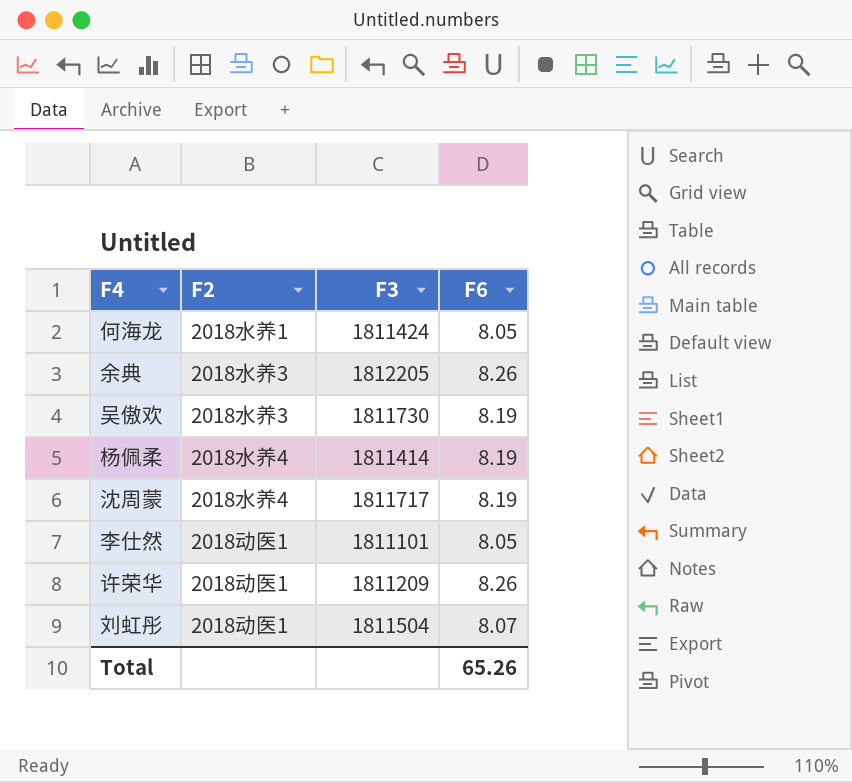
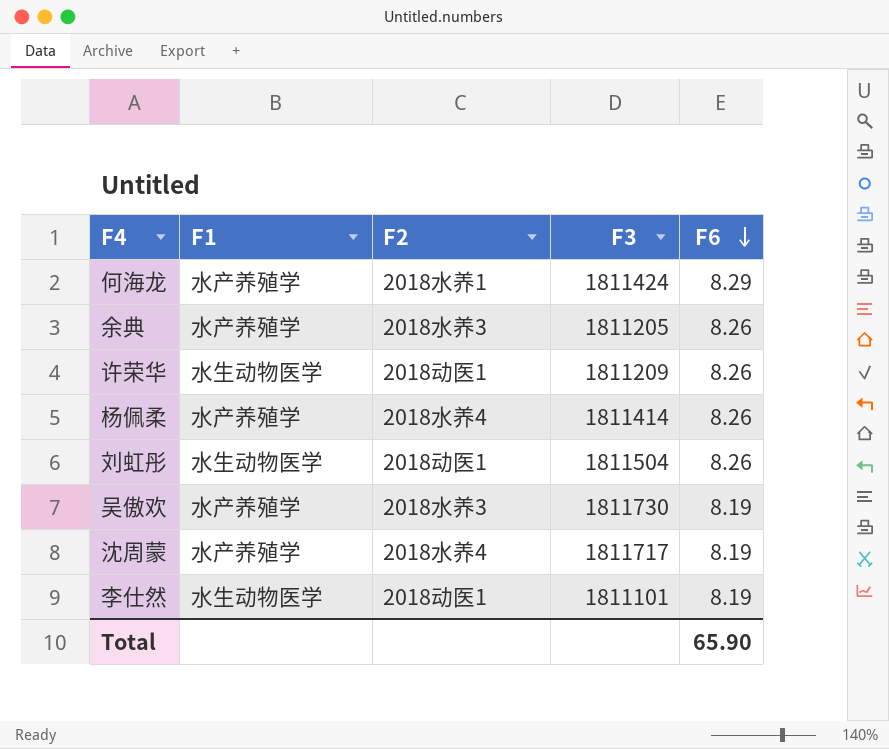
row order: none -> F6 descending
column F1 | position: none -> 2
何海龙 | F6: 8.05 -> 8.29
余典 | F3: 1812205 -> 1811205
杨佩柔 | F6: 8.19 -> 8.26
刘虹彤 | F6: 8.07 -> 8.26
李仕然 | F6: 8.05 -> 8.19
Total | F6: 65.26 -> 65.90

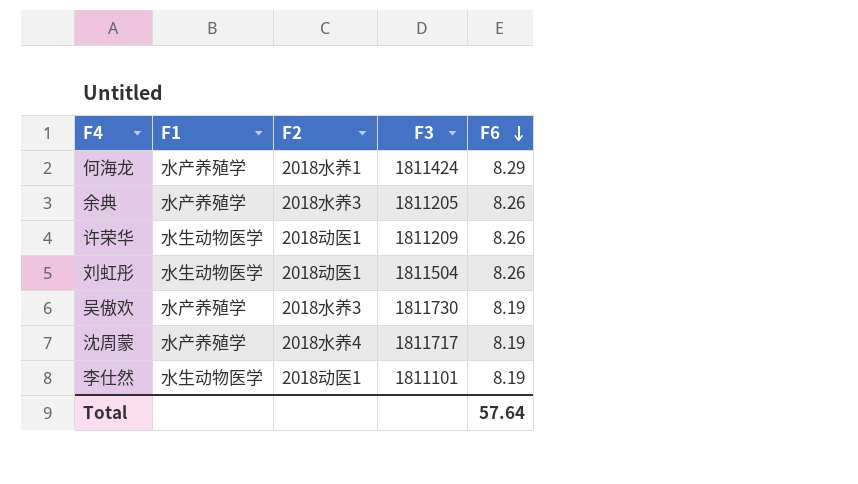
row 杨佩柔: 水产养殖学 | 2018水养4 | 1811414 | 8.26 -> none
Total | F6: 65.90 -> 57.64

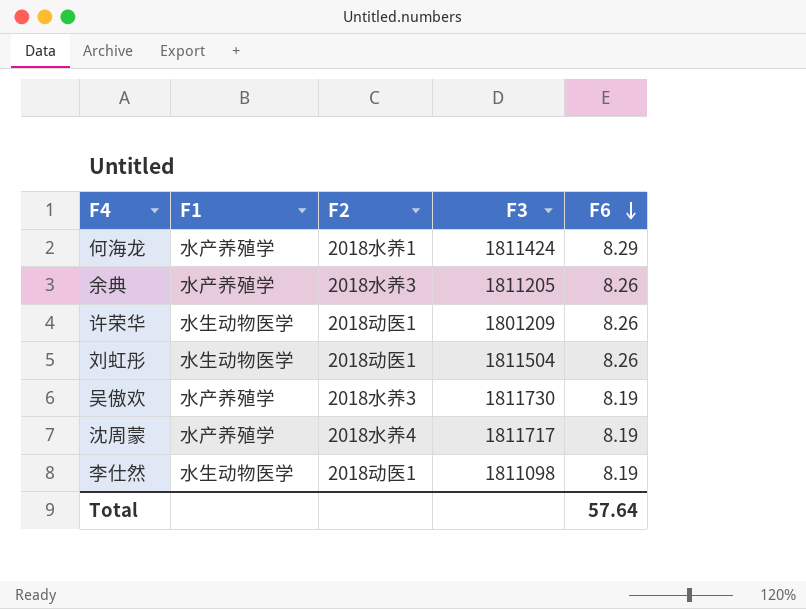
许荣华 | F3: 1811209 -> 1801209
李仕然 | F3: 1811101 -> 1811098

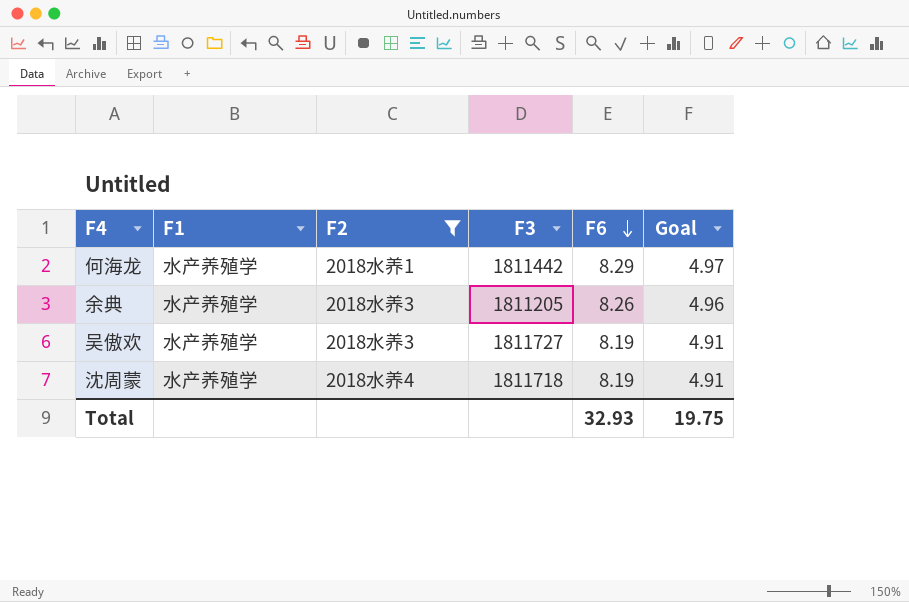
filter: none -> F2 != 2018动医1
column Goal | formula: none -> [F6] * 0.6
何海龙 | F3: 1811424 -> 1811442
吴傲欢 | F3: 1811730 -> 1811727
沈周蒙 | F3: 1811717 -> 1811718
Total | F6: 57.64 -> 32.93

